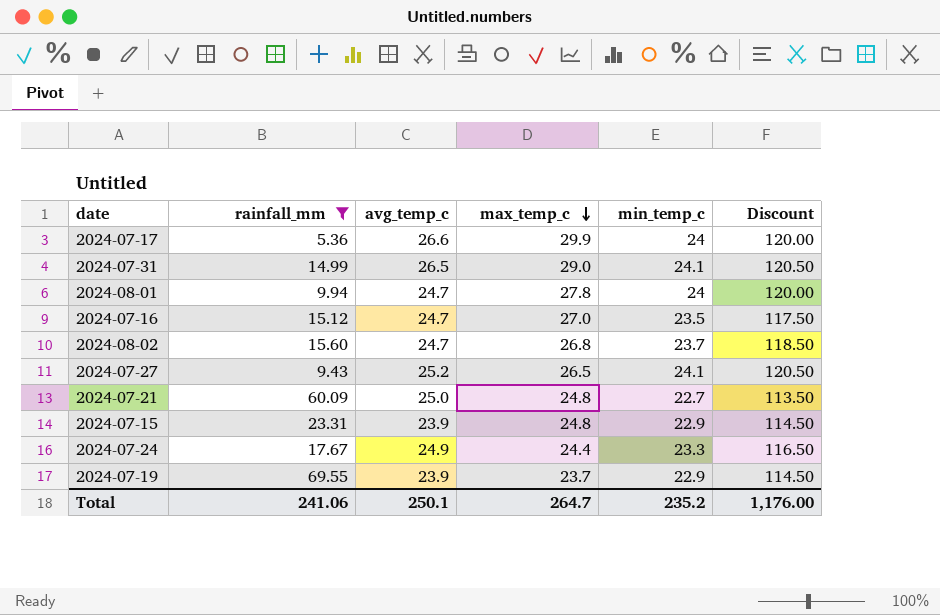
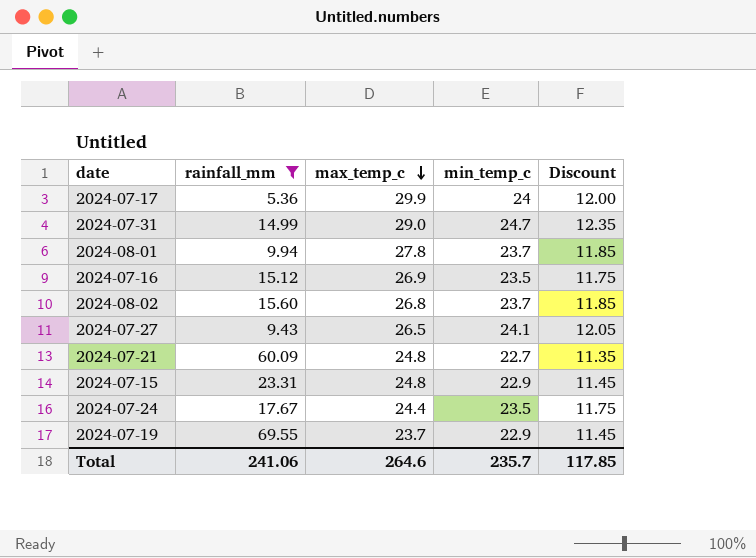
column avg_temp_c | position: 3 -> none
column Discount | formula: [min_temp_c] * 5 -> [min_temp_c] * 0.5
2024-07-31 | min_temp_c: 24.1 -> 24.7
2024-08-01 | min_temp_c: 24 -> 23.7
2024-07-16 | max_temp_c: 27.0 -> 26.9
2024-07-24 | min_temp_c: 23.3 -> 23.5
Total | max_temp_c: 264.7 -> 264.6
Total | min_temp_c: 235.2 -> 235.7
Total | Discount: 1,176.00 -> 117.85

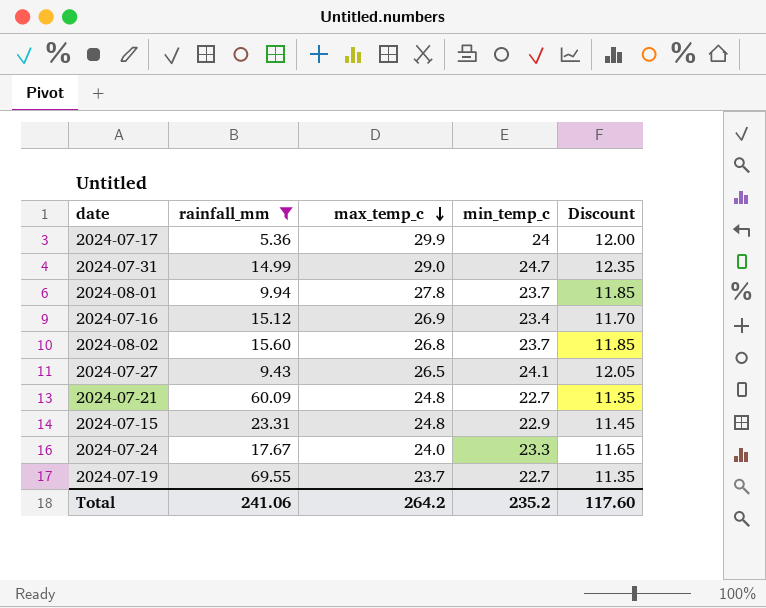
2024-07-16 | min_temp_c: 23.5 -> 23.4
2024-07-16 | Discount: 11.75 -> 11.70
2024-07-24 | max_temp_c: 24.4 -> 24.0
2024-07-24 | min_temp_c: 23.5 -> 23.3
2024-07-24 | Discount: 11.75 -> 11.65
2024-07-19 | min_temp_c: 22.9 -> 22.7
2024-07-19 | Discount: 11.45 -> 11.35
Total | max_temp_c: 264.6 -> 264.2
Total | min_temp_c: 235.7 -> 235.2
Total | Discount: 117.85 -> 117.60

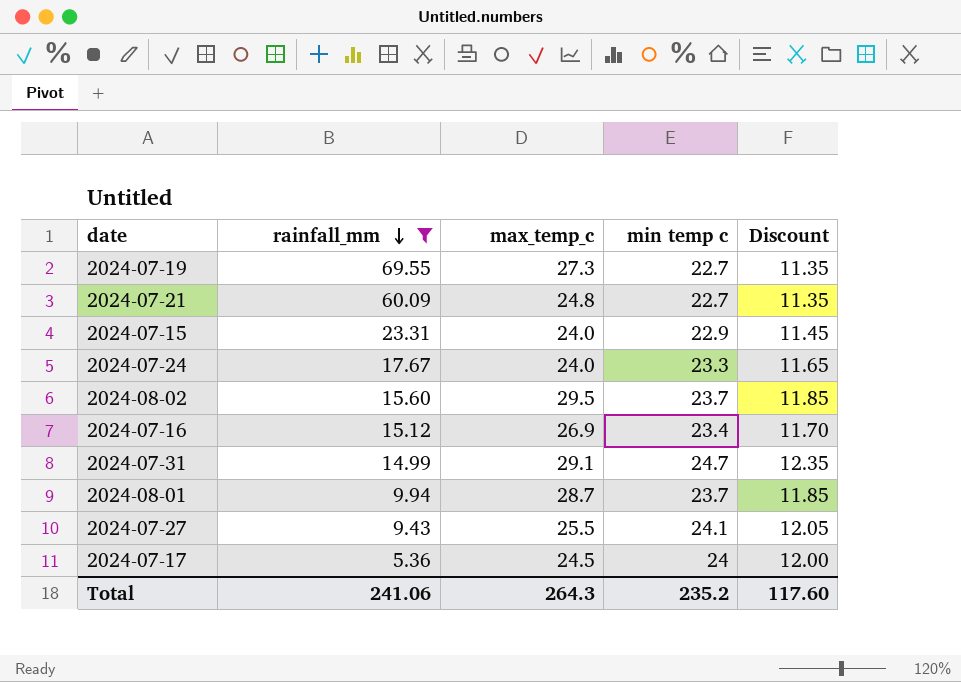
row order: max_temp_c descending -> rainfall_mm descending
column name: min_temp_c -> min temp c
2024-07-19 | max_temp_c: 23.7 -> 27.3
2024-07-15 | max_temp_c: 24.8 -> 24.0
2024-08-02 | max_temp_c: 26.8 -> 29.5
2024-07-31 | max_temp_c: 29.0 -> 29.1
2024-08-01 | max_temp_c: 27.8 -> 28.7
2024-07-27 | max_temp_c: 26.5 -> 25.5
2024-07-17 | max_temp_c: 29.9 -> 24.5
Total | max_temp_c: 264.2 -> 264.3

